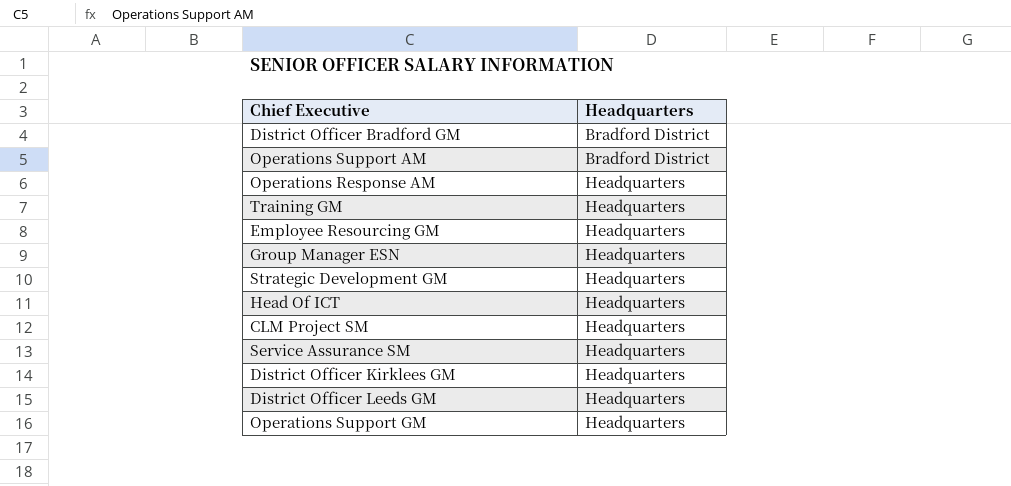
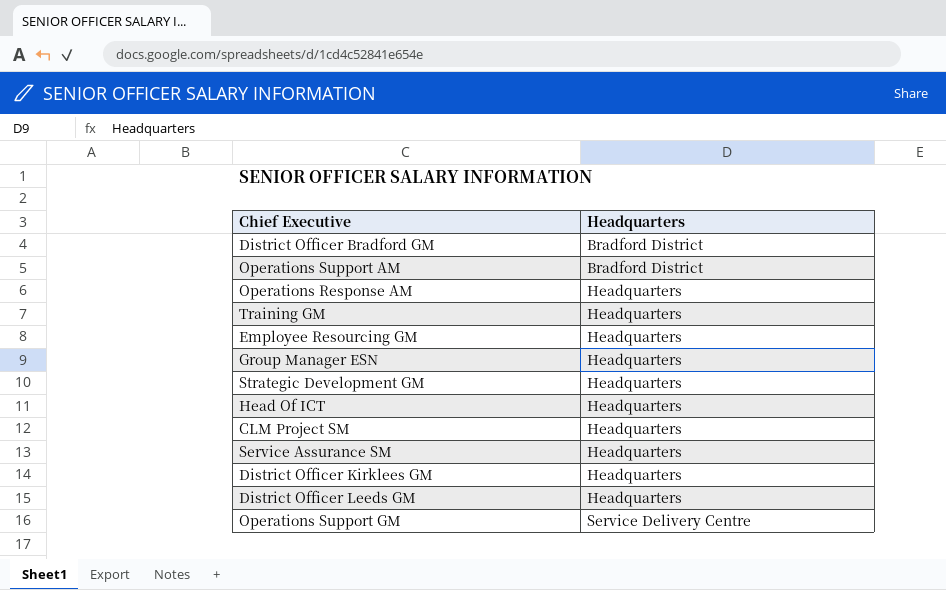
Operations Support GM | Headquarters: Headquarters -> Service Delivery Centre

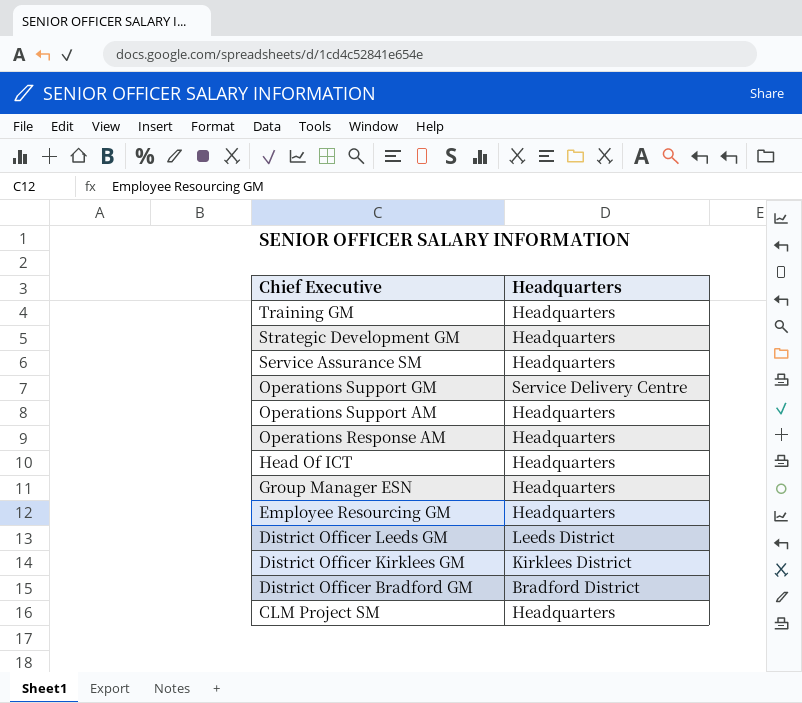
row order: Headquarters ascending -> Chief Executive descending
Operations Support AM | Headquarters: Bradford District -> Headquarters
District Officer Leeds GM | Headquarters: Headquarters -> Leeds District
District Officer Kirklees GM | Headquarters: Headquarters -> Kirklees District

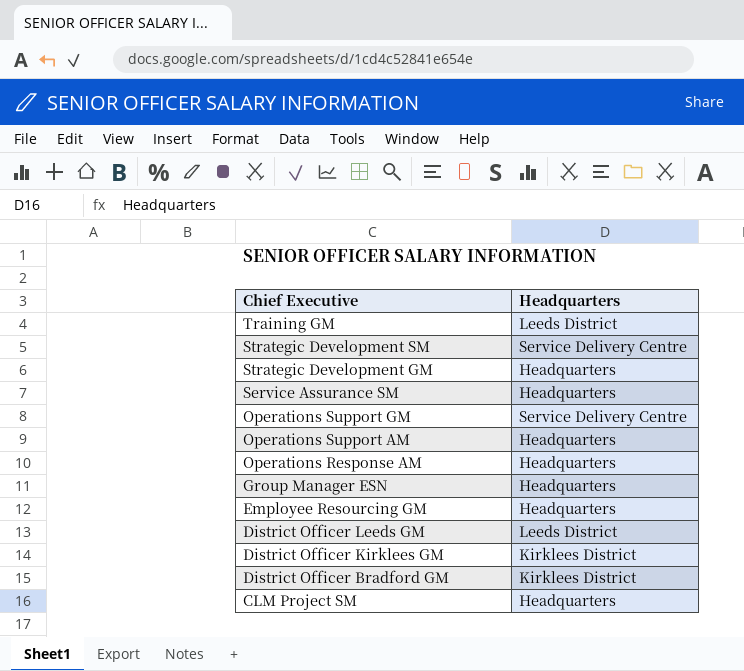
row Head Of ICT: Headquarters -> none
Training GM | Headquarters: Headquarters -> Leeds District
row Strategic Development SM: none -> Service Delivery Centre
District Officer Bradford GM | Headquarters: Bradford District -> Kirklees District

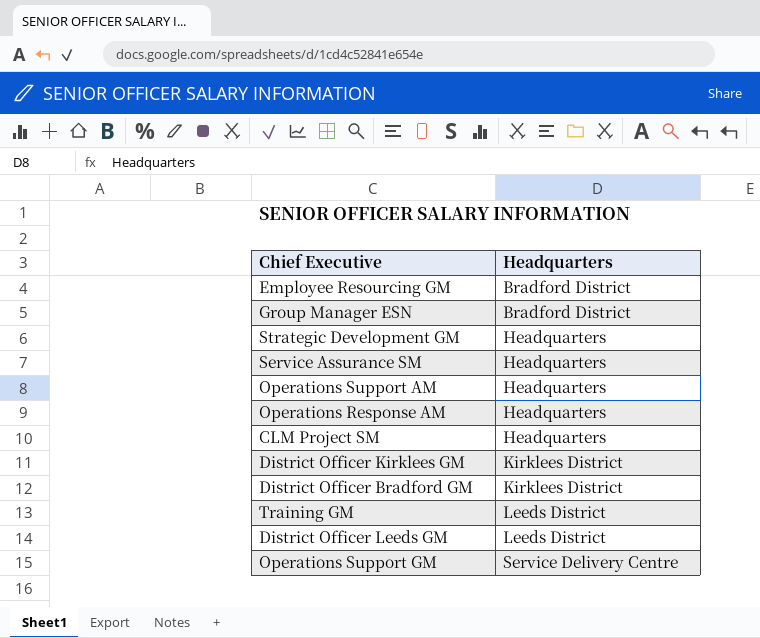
row order: Chief Executive descending -> Headquarters ascending
row Strategic Development SM: Service Delivery Centre -> none
Employee Resourcing GM | Headquarters: Headquarters -> Bradford District
Group Manager ESN | Headquarters: Headquarters -> Bradford District

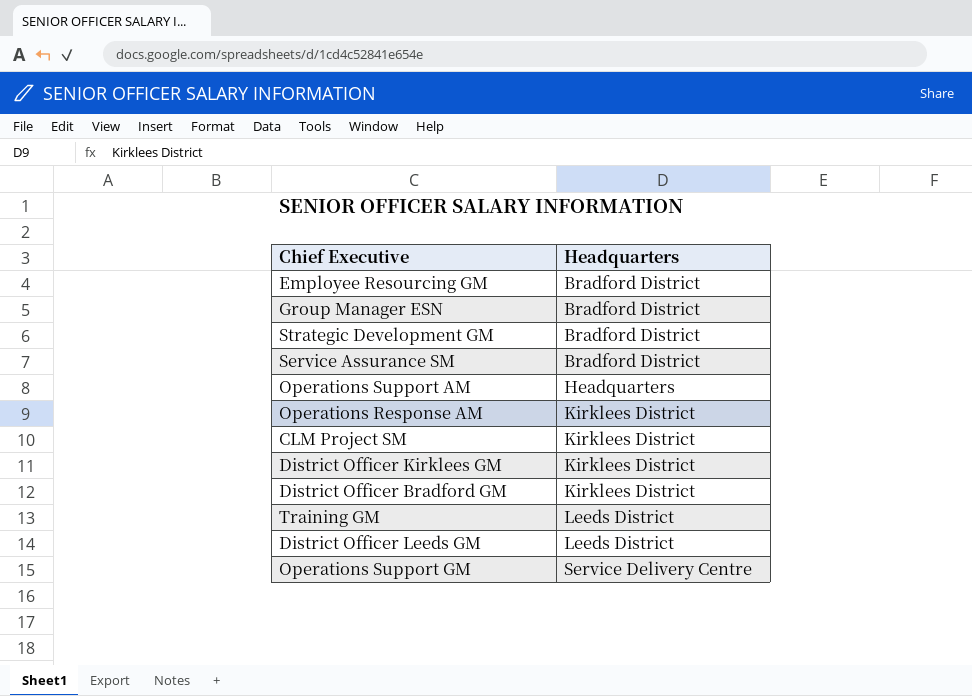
Strategic Development GM | Headquarters: Headquarters -> Bradford District
Service Assurance SM | Headquarters: Headquarters -> Bradford District
Operations Response AM | Headquarters: Headquarters -> Kirklees District
CLM Project SM | Headquarters: Headquarters -> Kirklees District

